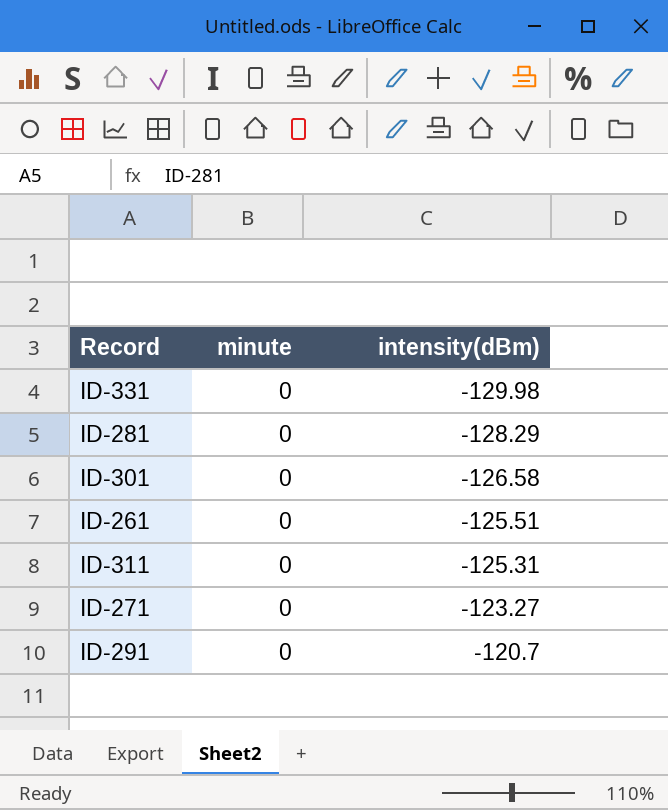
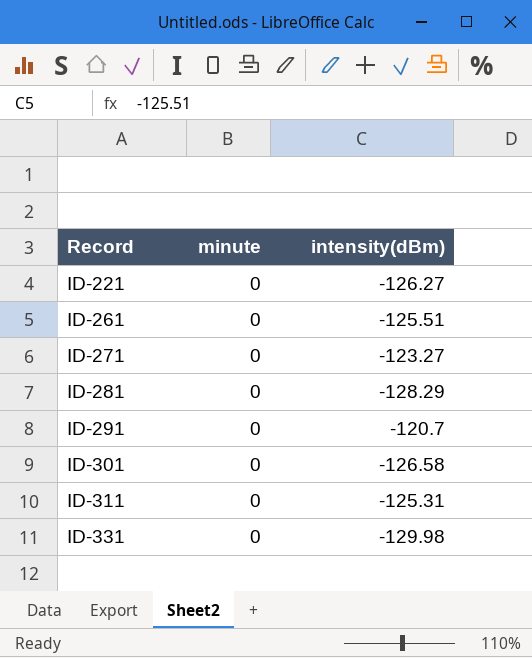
row order: intensity(dBm) ascending -> Record ascending
row ID-221: none -> 0 | -126.27

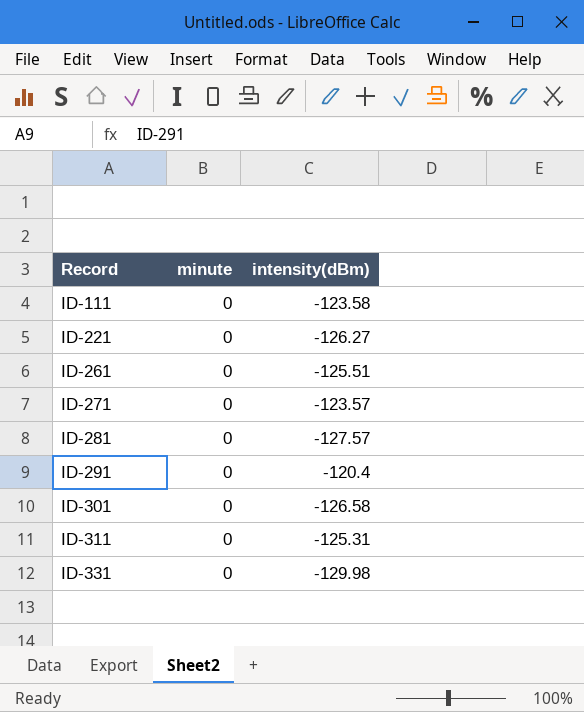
row ID-111: none -> 0 | -123.58
ID-271 | intensity(dBm): -123.27 -> -123.57
ID-281 | intensity(dBm): -128.29 -> -127.57
ID-291 | intensity(dBm): -120.7 -> -120.4

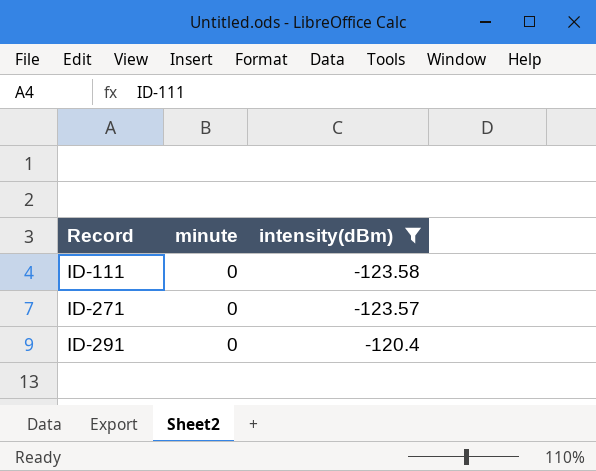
filter: none -> intensity(dBm) >= -123.58

